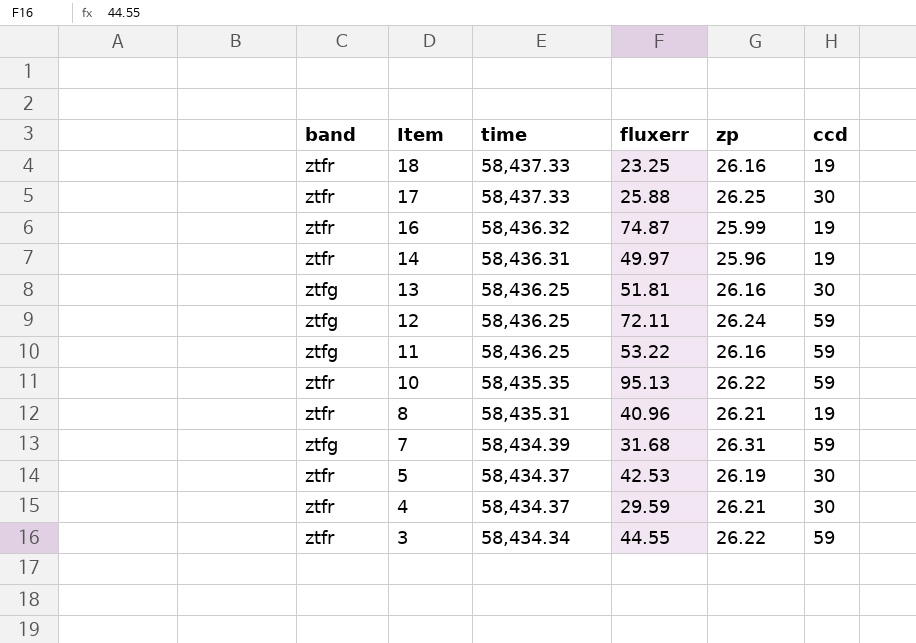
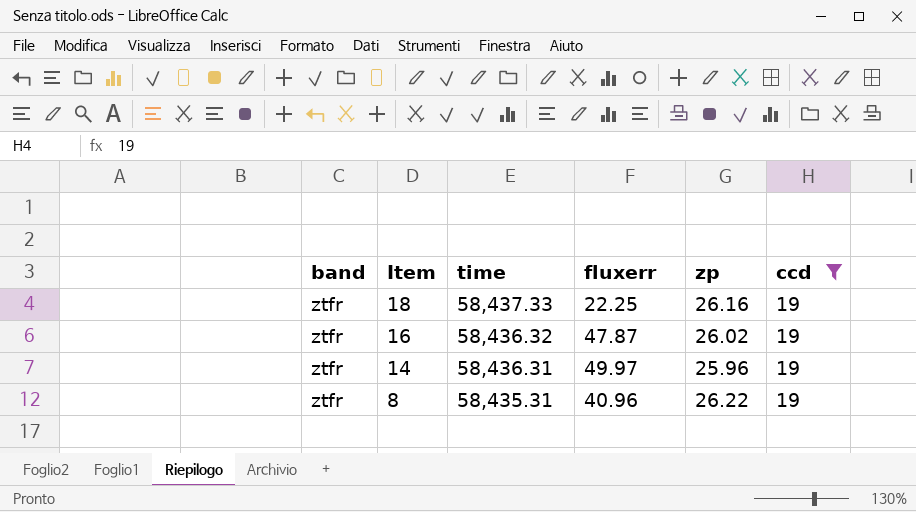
filter: none -> ccd = 19
18 | fluxerr: 23.25 -> 22.25
16 | fluxerr: 74.87 -> 47.87
16 | zp: 25.99 -> 26.02
8 | zp: 26.21 -> 26.22

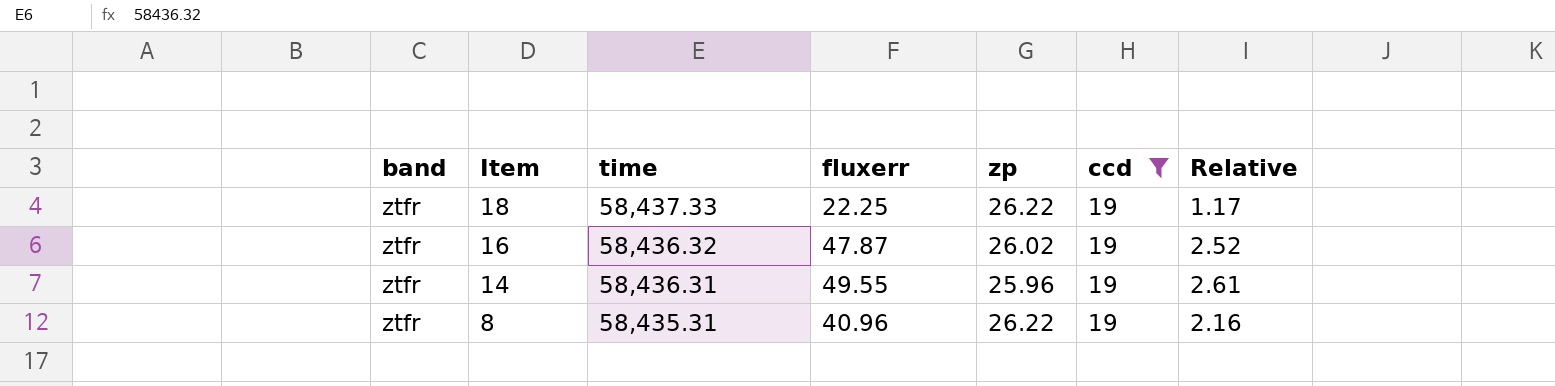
column Relative | formula: none -> [fluxerr] / [ccd]
18 | zp: 26.16 -> 26.22
14 | fluxerr: 49.97 -> 49.55

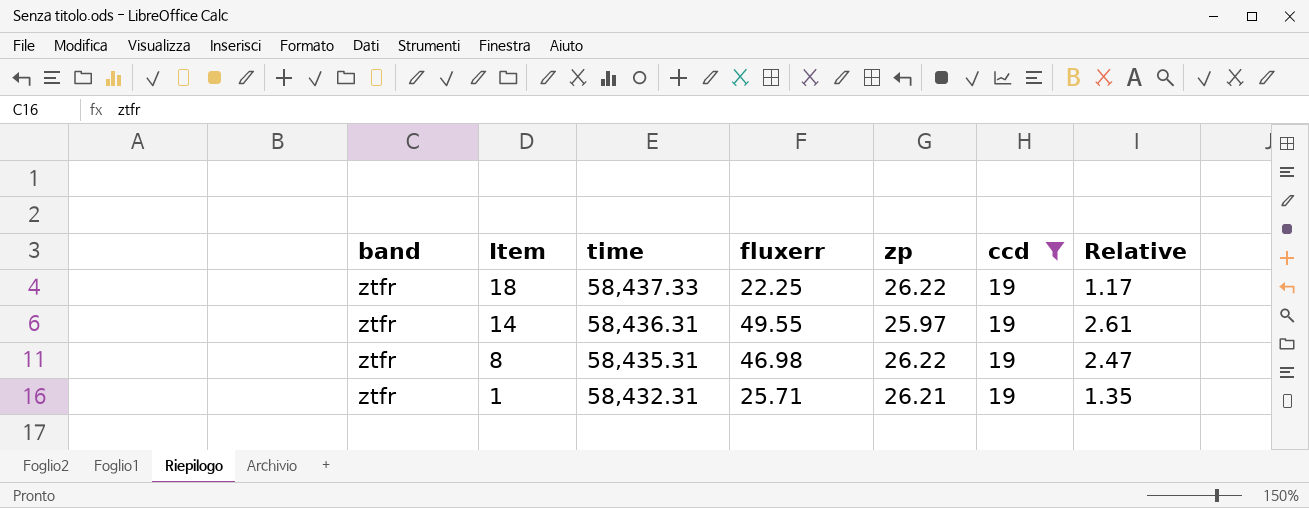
row 16: ztfr | 58,436.32 | 47.87 | 26.02 | 19 | 2.52 -> none
14 | zp: 25.96 -> 25.97
8 | fluxerr: 40.96 -> 46.98
8 | Relative: 2.16 -> 2.47
row 1: none -> ztfr | 58,432.31 | 25.71 | 26.21 | 19 | 1.35

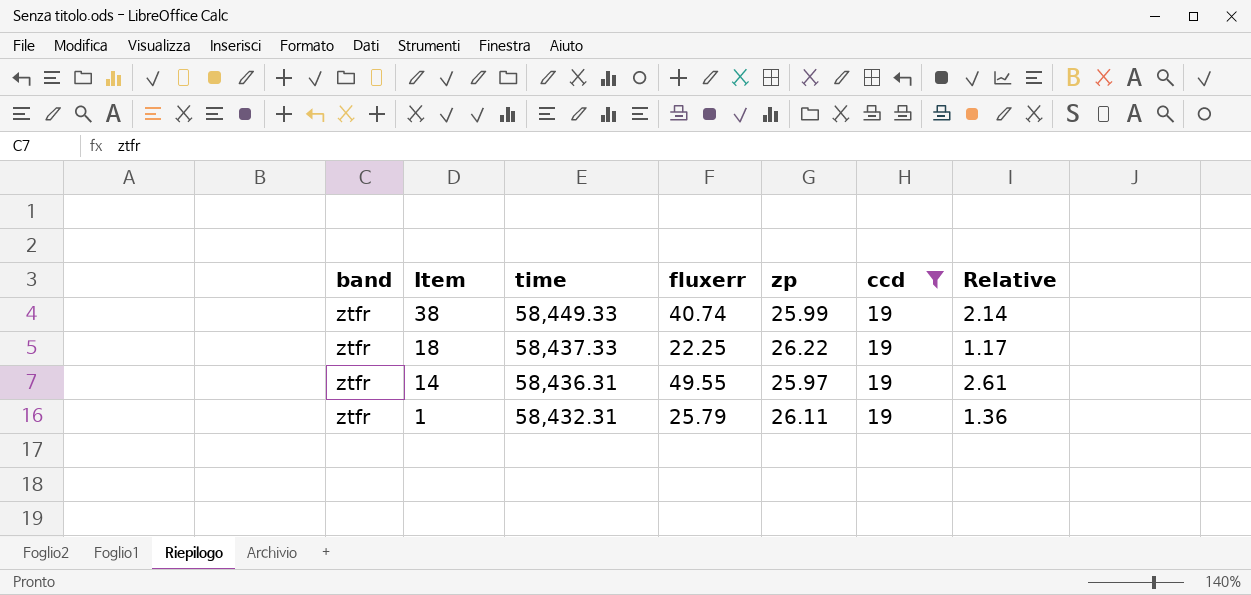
row 8: ztfr | 58,435.31 | 46.98 | 26.22 | 19 | 2.47 -> none
row 38: none -> ztfr | 58,449.33 | 40.74 | 25.99 | 19 | 2.14
1 | fluxerr: 25.71 -> 25.79
1 | zp: 26.21 -> 26.11
1 | Relative: 1.35 -> 1.36

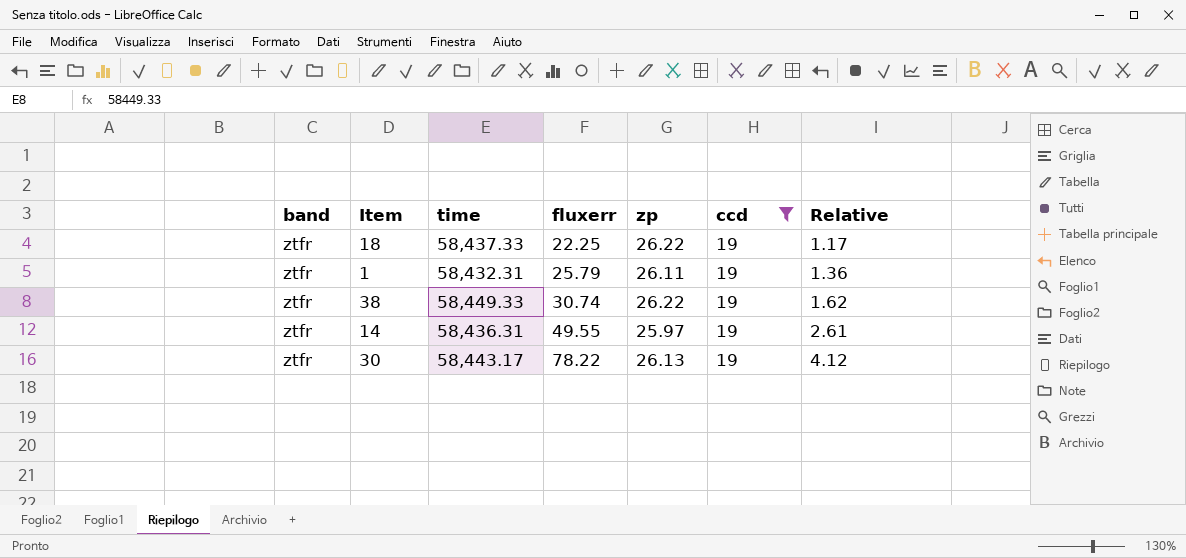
row order: Item descending -> fluxerr ascending
38 | fluxerr: 40.74 -> 30.74
38 | zp: 25.99 -> 26.22
38 | Relative: 2.14 -> 1.62
row 30: none -> ztfr | 58,443.17 | 78.22 | 26.13 | 19 | 4.12

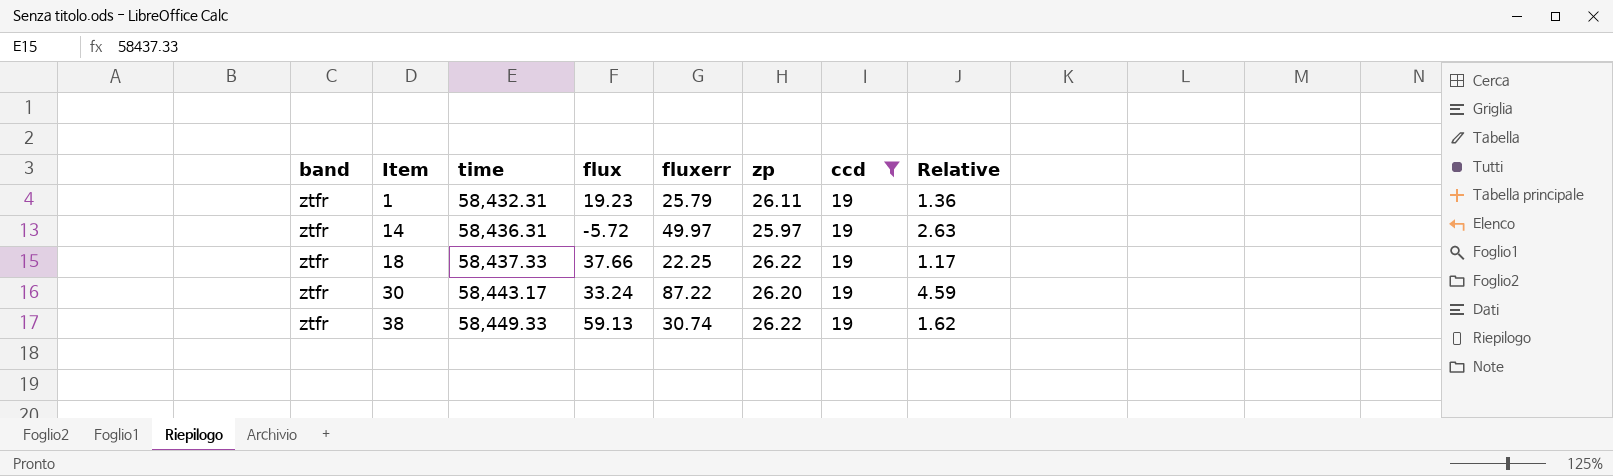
row order: fluxerr ascending -> Item ascending
column flux | position: none -> 4
14 | fluxerr: 49.55 -> 49.97
14 | Relative: 2.61 -> 2.63
30 | fluxerr: 78.22 -> 87.22
30 | zp: 26.13 -> 26.20
30 | Relative: 4.12 -> 4.59

